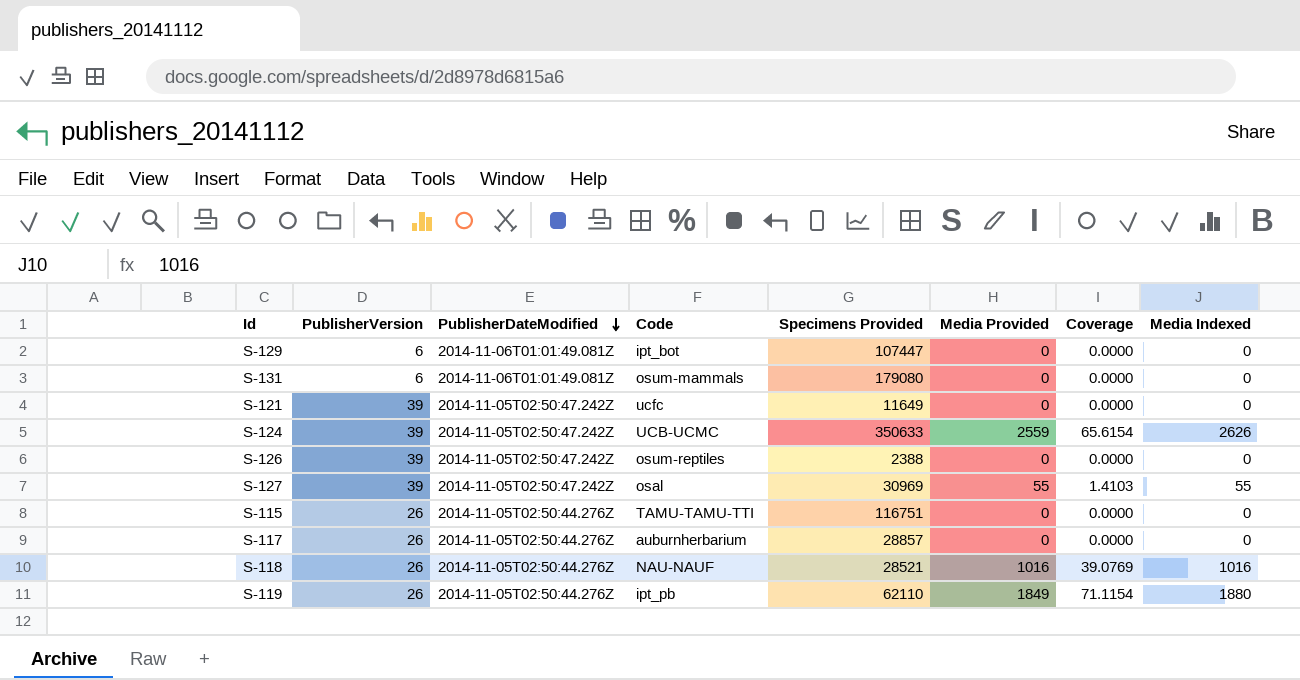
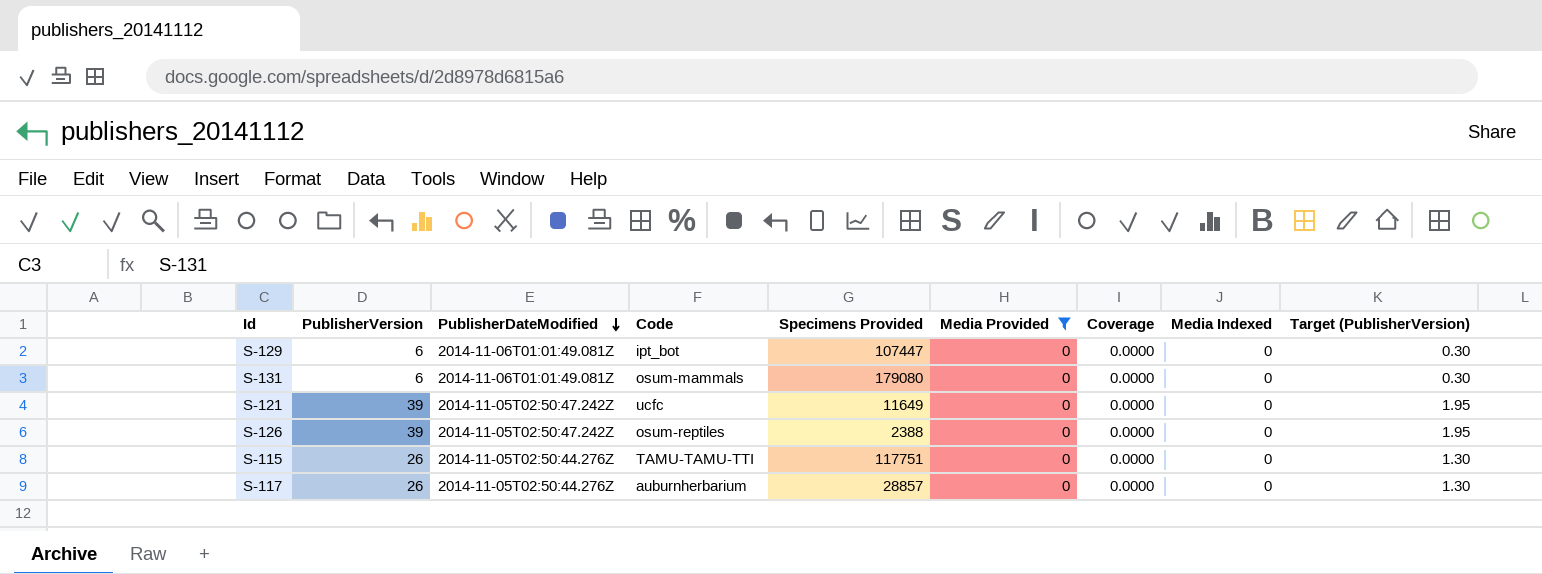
filter: none -> Media Provided = 0
column Target (PublisherVersion) | formula: none -> [PublisherVersion] * 0.05
S-115 | Specimens Provided: 116751 -> 117751

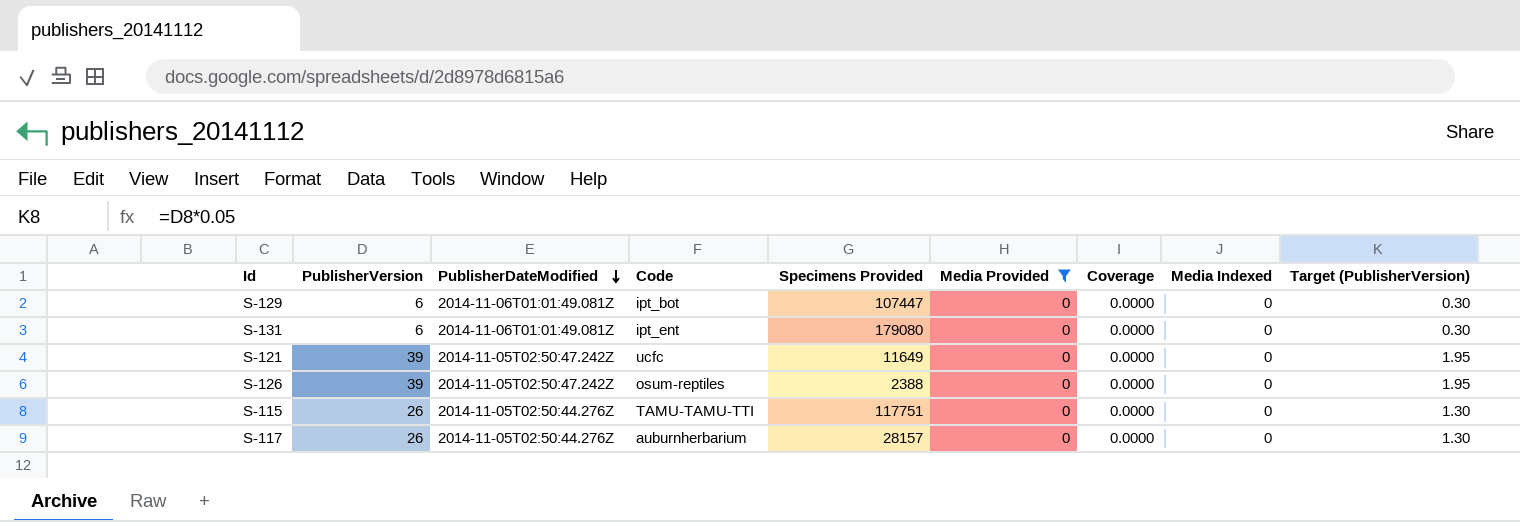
S-131 | Code: osum-mammals -> ipt_ent
S-117 | Specimens Provided: 28857 -> 28157

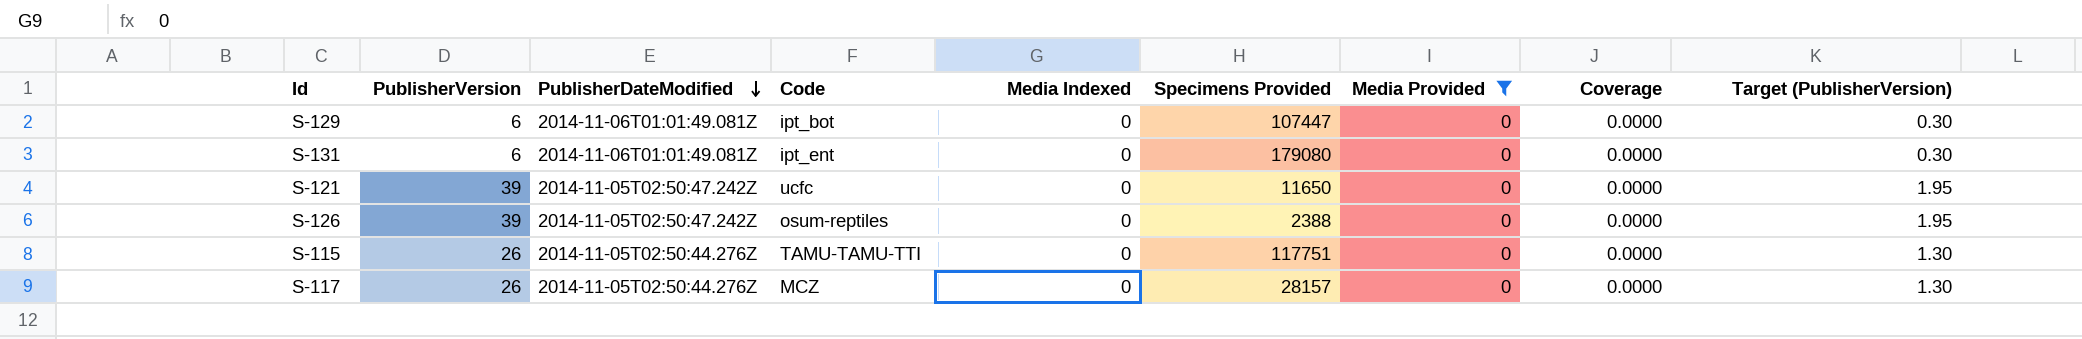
column Media Indexed | position: 8 -> 5
S-121 | Specimens Provided: 11649 -> 11650
S-117 | Code: auburnherbarium -> MCZ

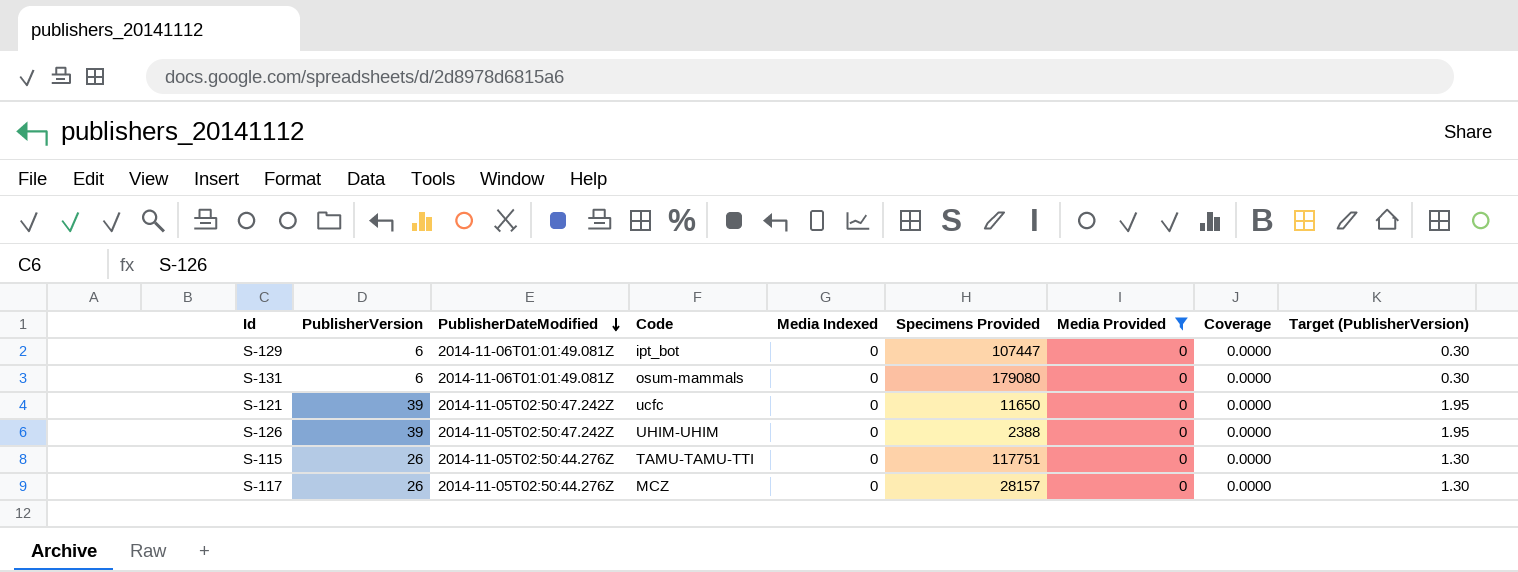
S-131 | Code: ipt_ent -> osum-mammals
S-126 | Code: osum-reptiles -> UHIM-UHIM

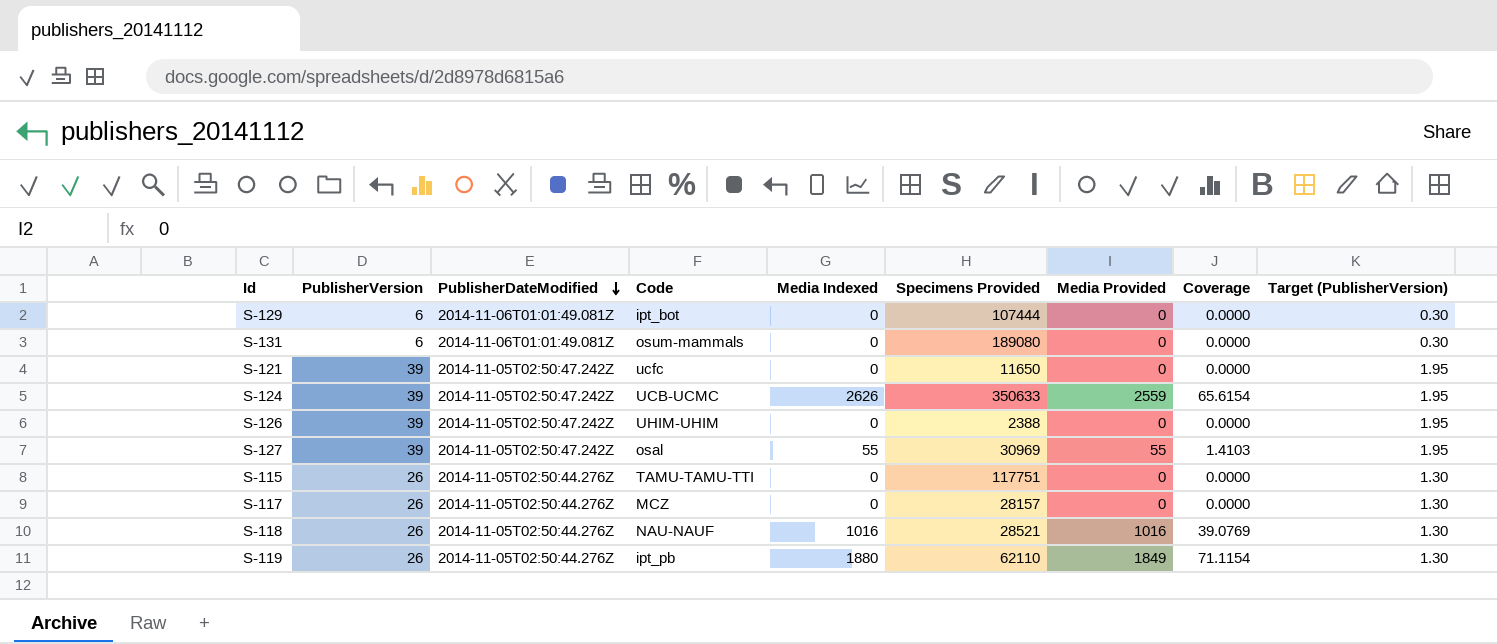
filter: Media Provided = 0 -> none
S-129 | Specimens Provided: 107447 -> 107444
S-131 | Specimens Provided: 179080 -> 189080

